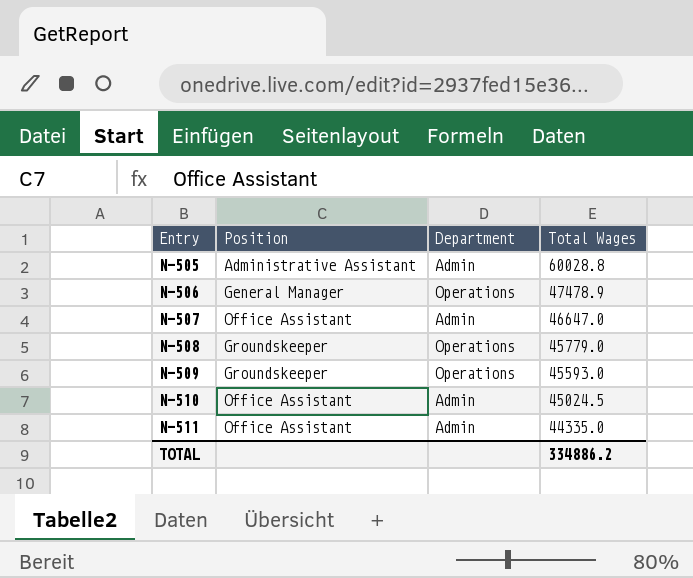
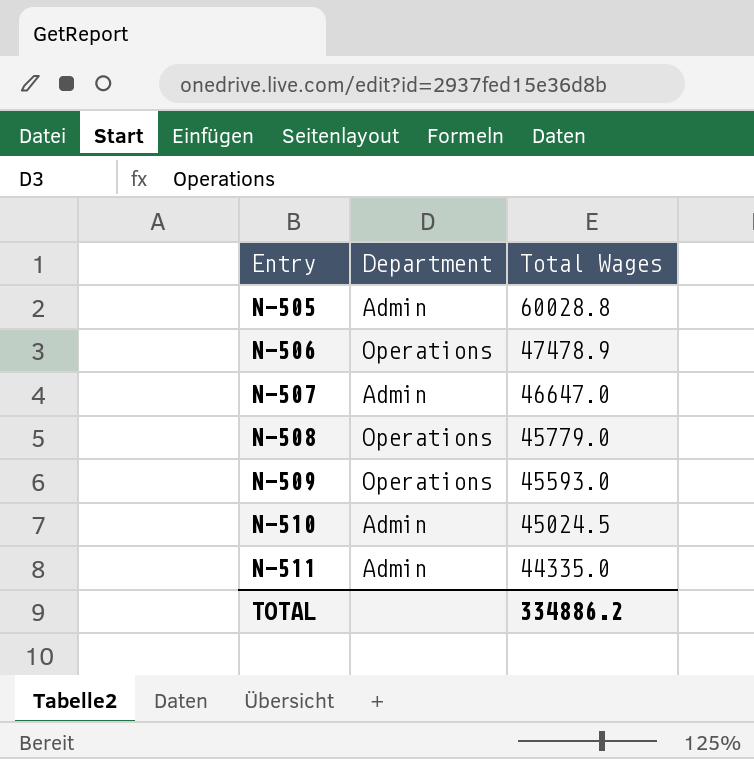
column Position | position: 2 -> none

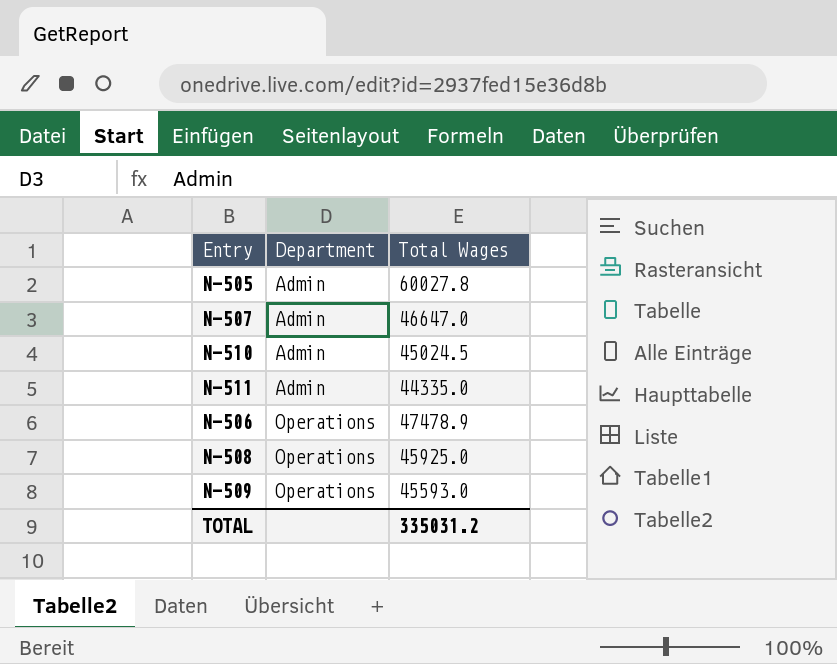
row order: Entry ascending -> Department ascending
N-505 | Total Wages: 60028.8 -> 60027.8
N-508 | Total Wages: 45779.0 -> 45925.0
TOTAL | Total Wages: 334886.2 -> 335031.2

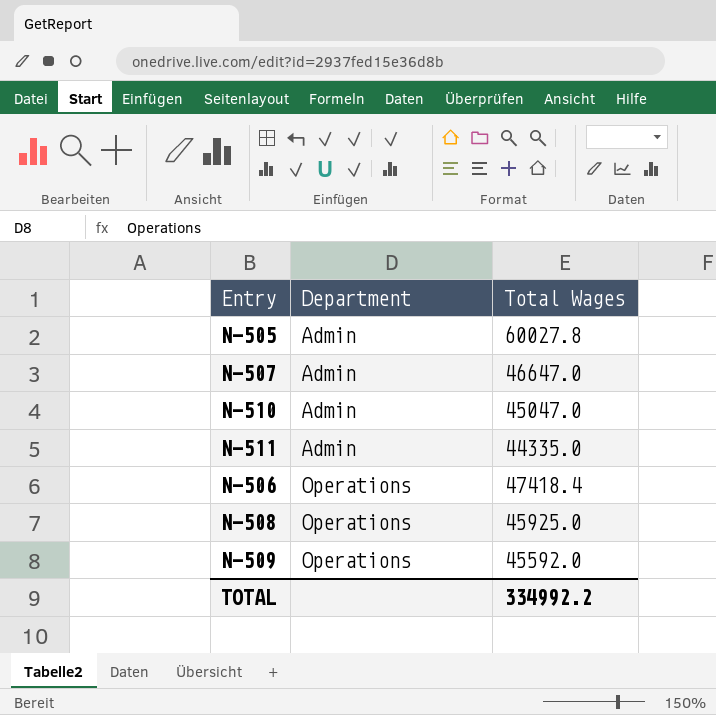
N-510 | Total Wages: 45024.5 -> 45047.0
N-506 | Total Wages: 47478.9 -> 47418.4
N-509 | Total Wages: 45593.0 -> 45592.0
TOTAL | Total Wages: 335031.2 -> 334992.2

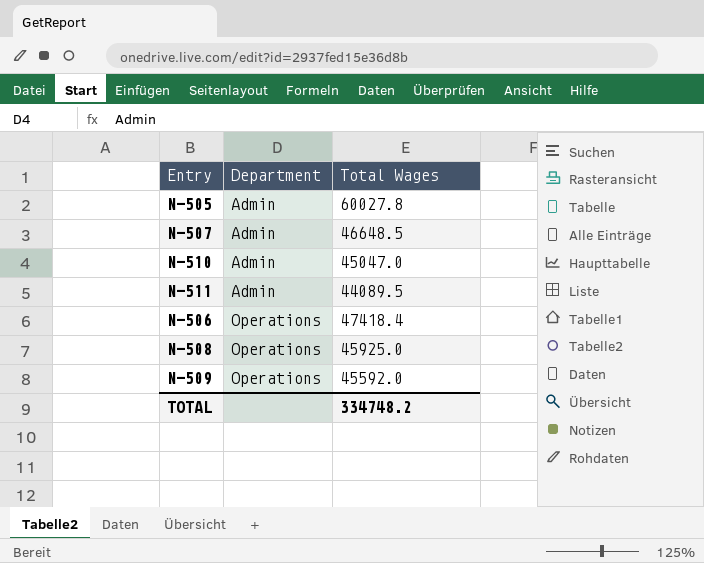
N-507 | Total Wages: 46647.0 -> 46648.5
N-511 | Total Wages: 44335.0 -> 44089.5
TOTAL | Total Wages: 334992.2 -> 334748.2

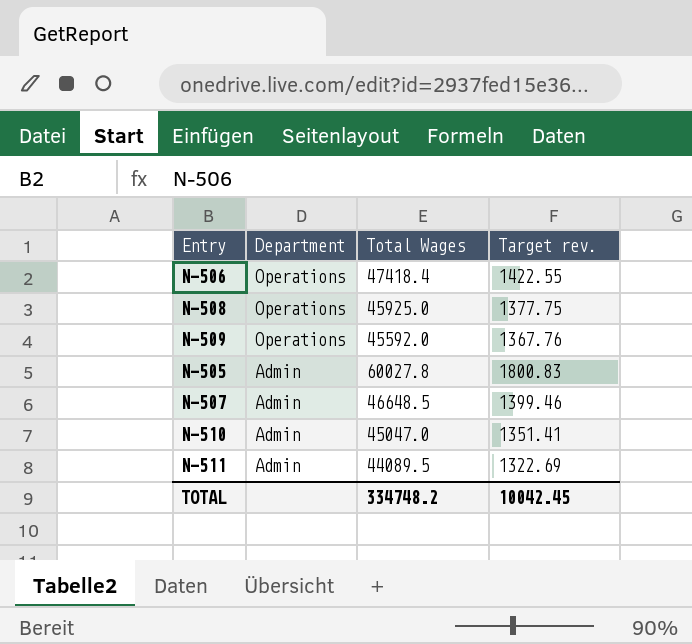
row order: Department ascending -> Department descending
column Target rev. | formula: none -> [Total Wages] * 0.03

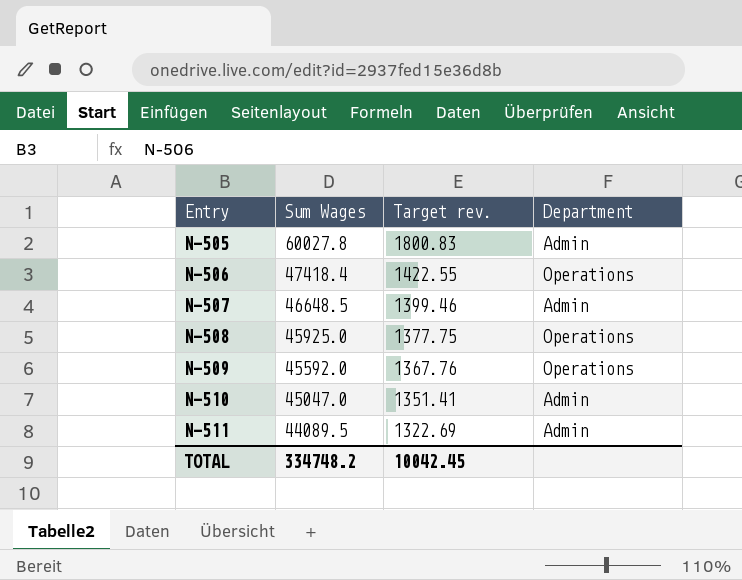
row order: Department descending -> Entry ascending
column name: Total Wages -> Sum Wages
column Department | position: 2 -> 4

